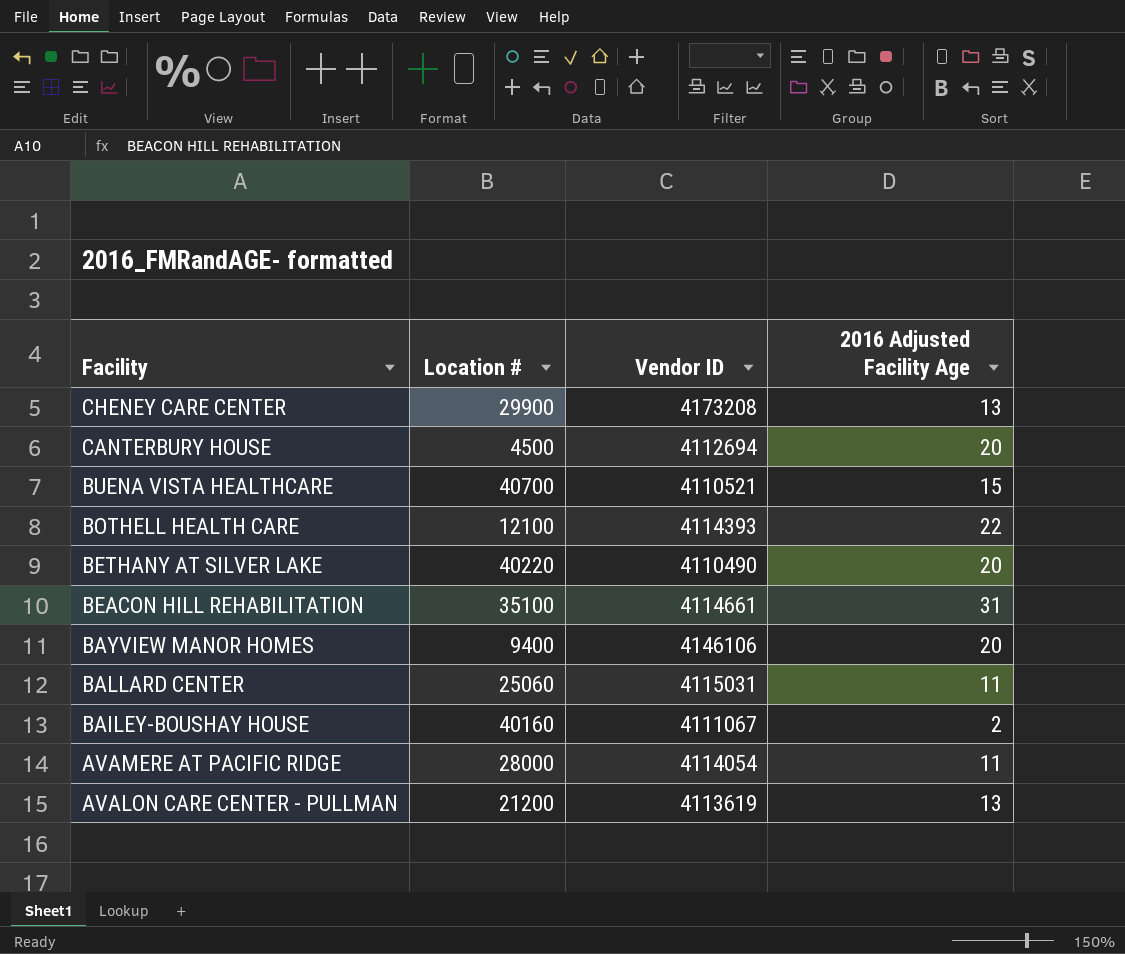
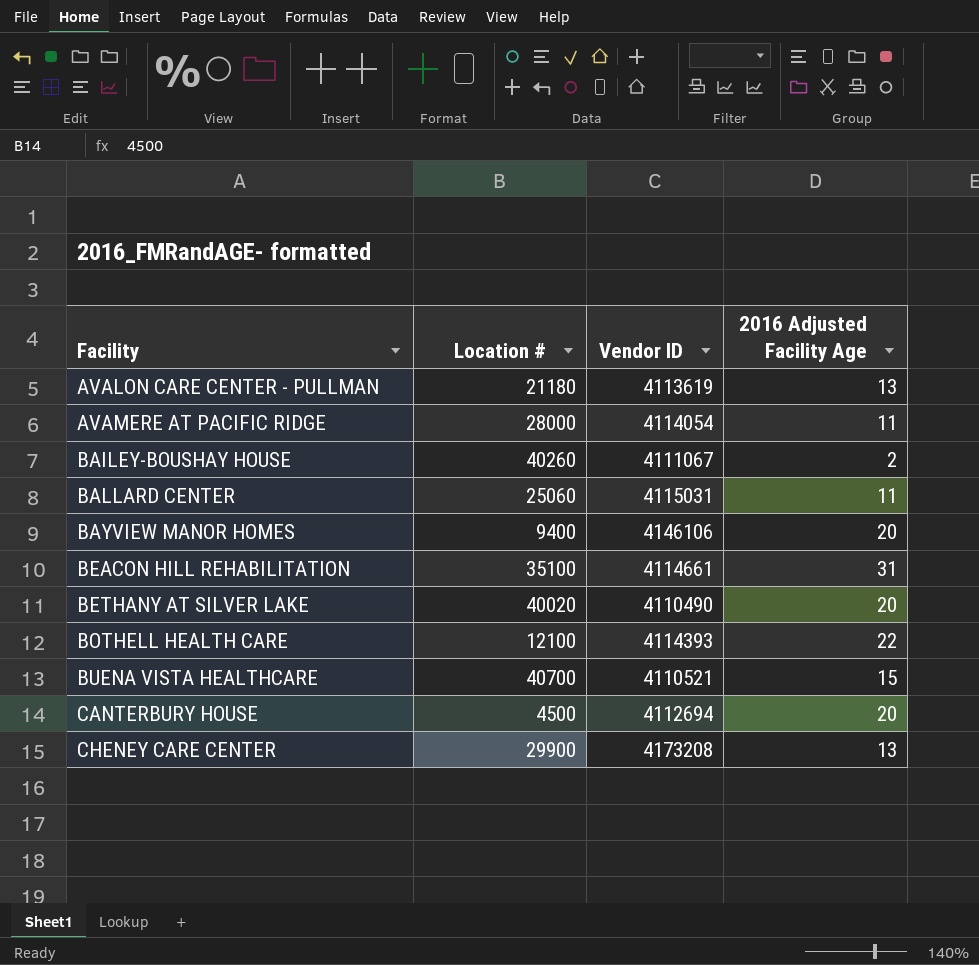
row order: Facility descending -> Facility ascending
AVALON CARE CENTER - PULLMAN | Location #: 21200 -> 21180
BAILEY-BOUSHAY HOUSE | Location #: 40160 -> 40260
BETHANY AT SILVER LAKE | Location #: 40220 -> 40020

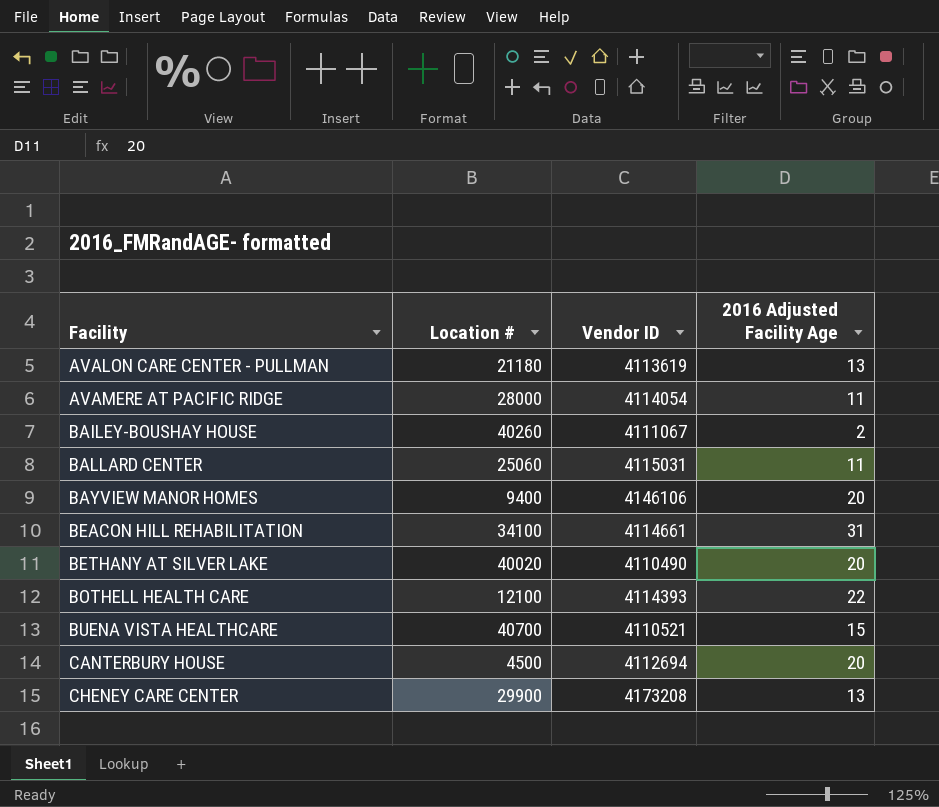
BEACON HILL REHABILITATION | Location #: 35100 -> 34100

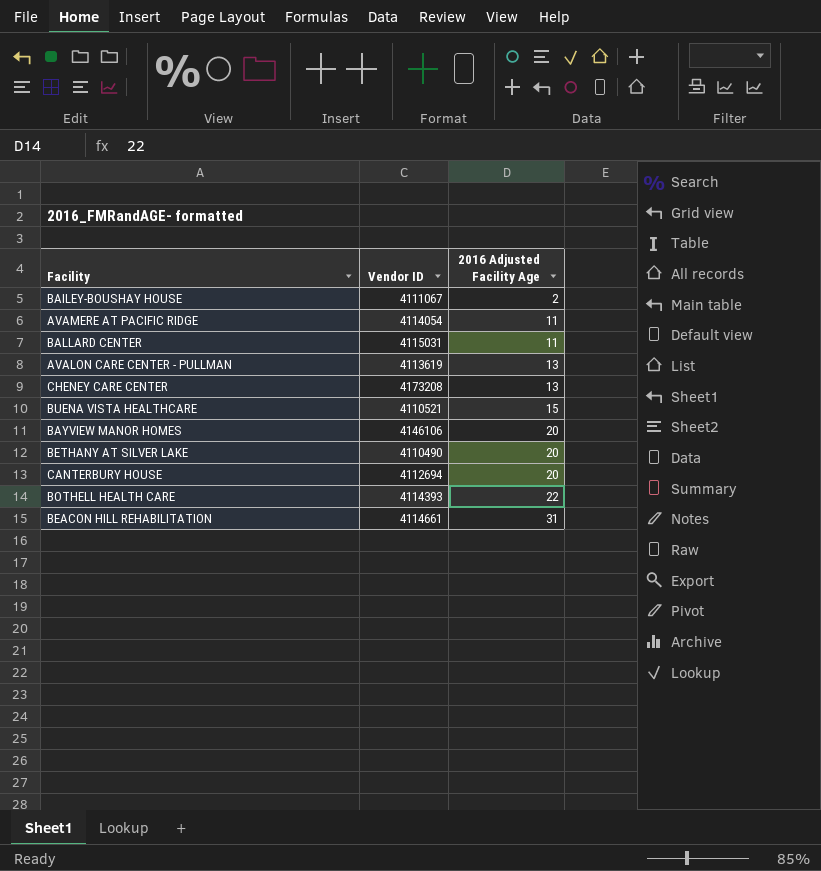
row order: Facility ascending -> 2016 Adjusted Facility Age ascending
column Location # | position: 2 -> none

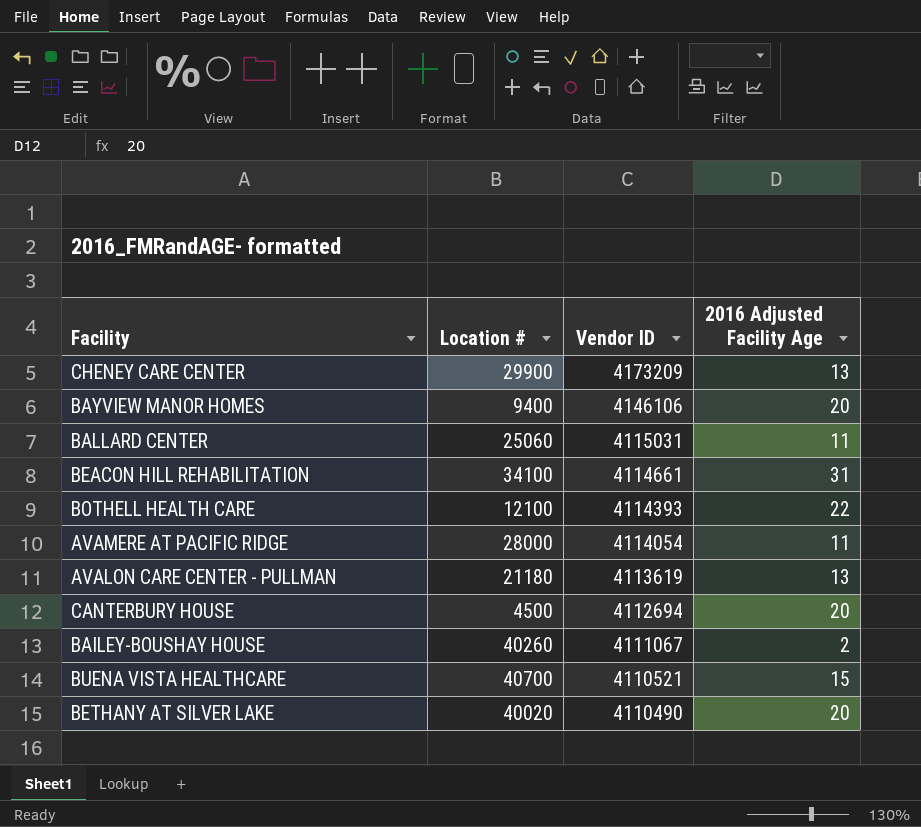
row order: 2016 Adjusted Facility Age ascending -> Vendor ID descending
column Location # | position: none -> 2
CHENEY CARE CENTER | Vendor ID: 4173208 -> 4173209

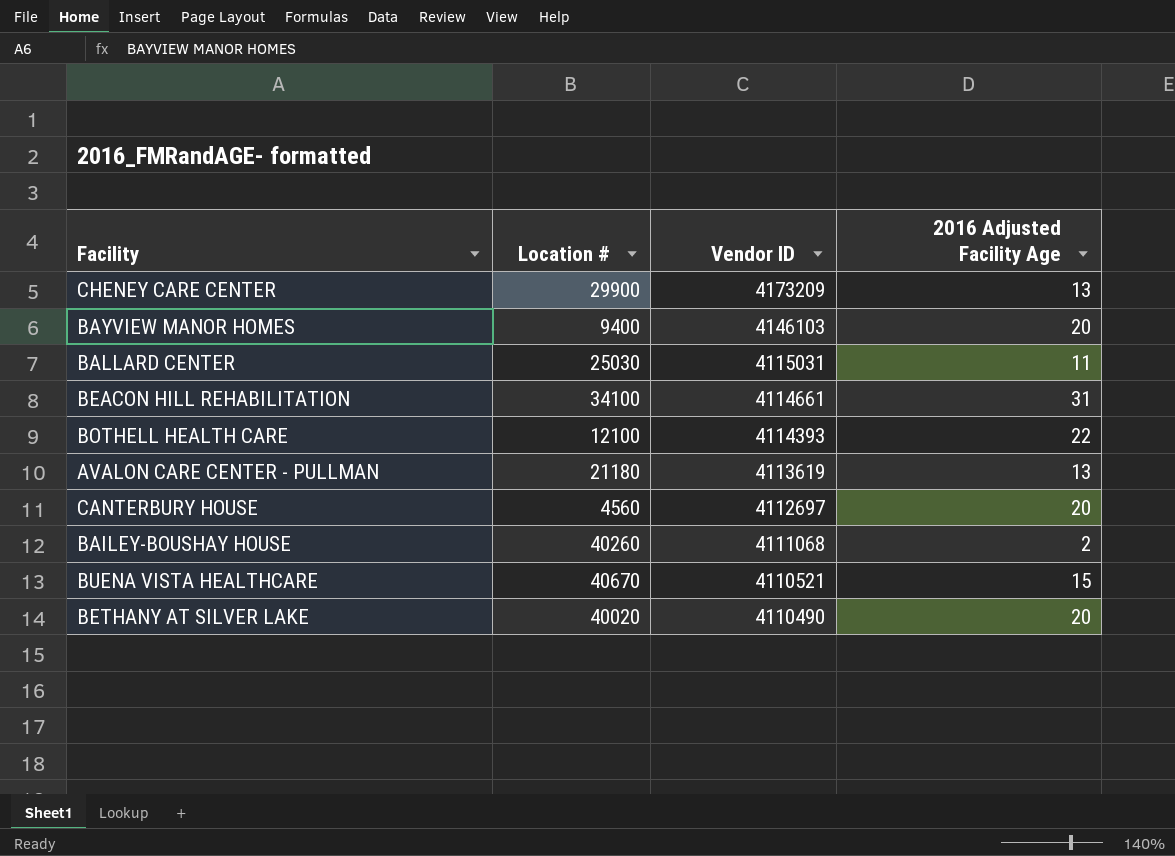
row AVAMERE AT PACIFIC RIDGE: 28000 | 4114054 | 11 -> none
BAYVIEW MANOR HOMES | Vendor ID: 4146106 -> 4146103
BALLARD CENTER | Location #: 25060 -> 25030
CANTERBURY HOUSE | Location #: 4500 -> 4560
CANTERBURY HOUSE | Vendor ID: 4112694 -> 4112697
BAILEY-BOUSHAY HOUSE | Vendor ID: 4111067 -> 4111068
BUENA VISTA HEALTHCARE | Location #: 40700 -> 40670

